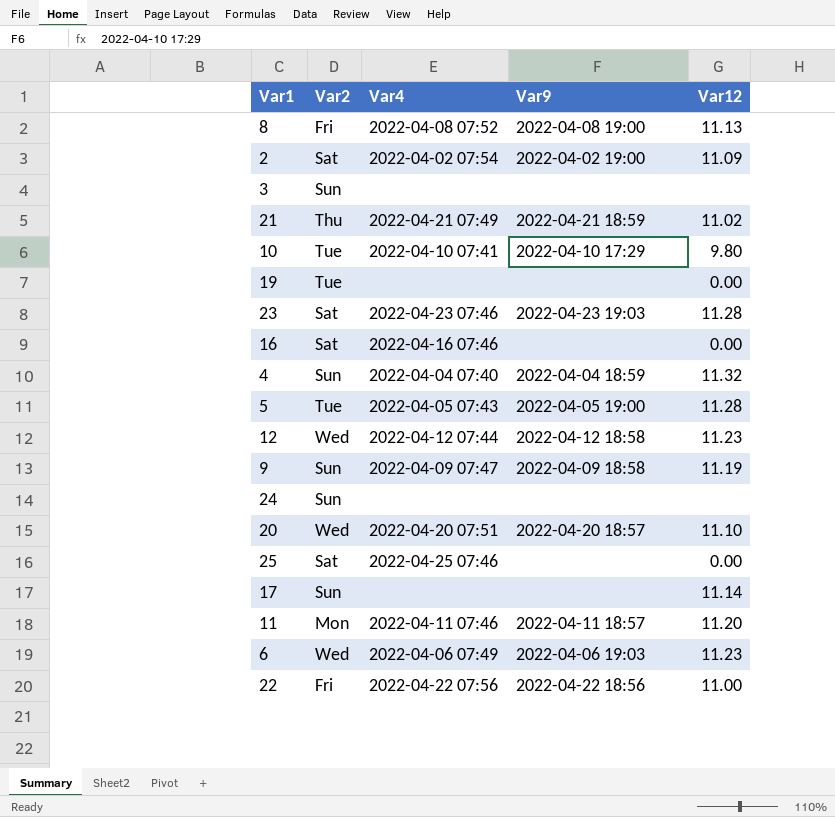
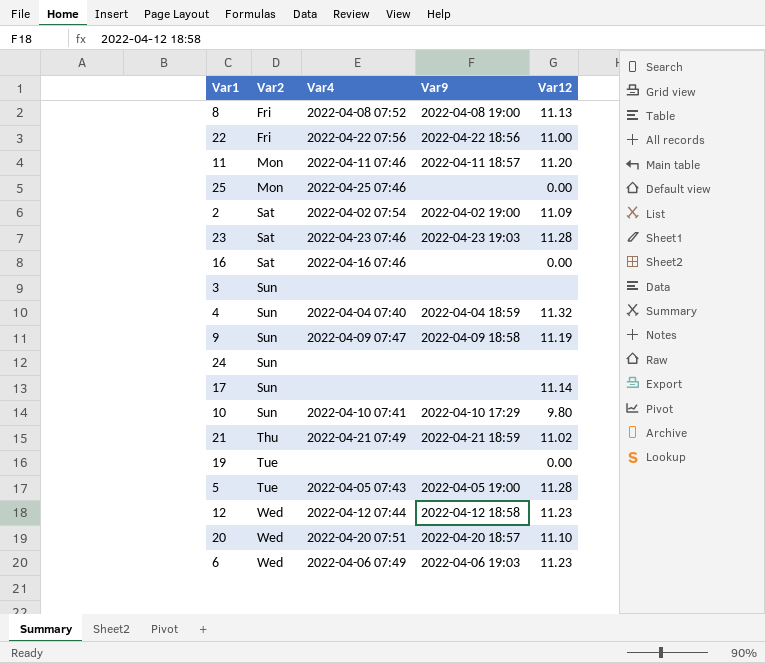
row order: none -> Var2 ascending
25 | Var2: Sat -> Mon
10 | Var2: Tue -> Sun

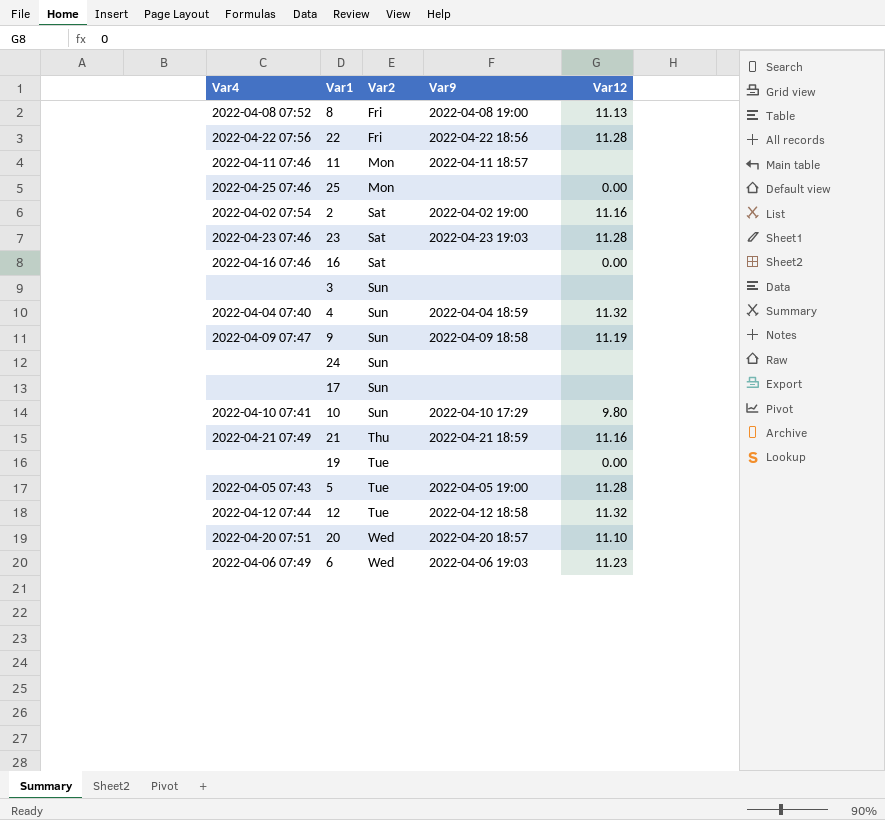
column Var4 | position: 3 -> 1
22 | Var12: 11.00 -> 11.28
11 | Var12: 11.20 -> none
2 | Var12: 11.09 -> 11.16
17 | Var12: 11.14 -> none
21 | Var12: 11.02 -> 11.16
12 | Var2: Wed -> Tue
12 | Var12: 11.23 -> 11.32

